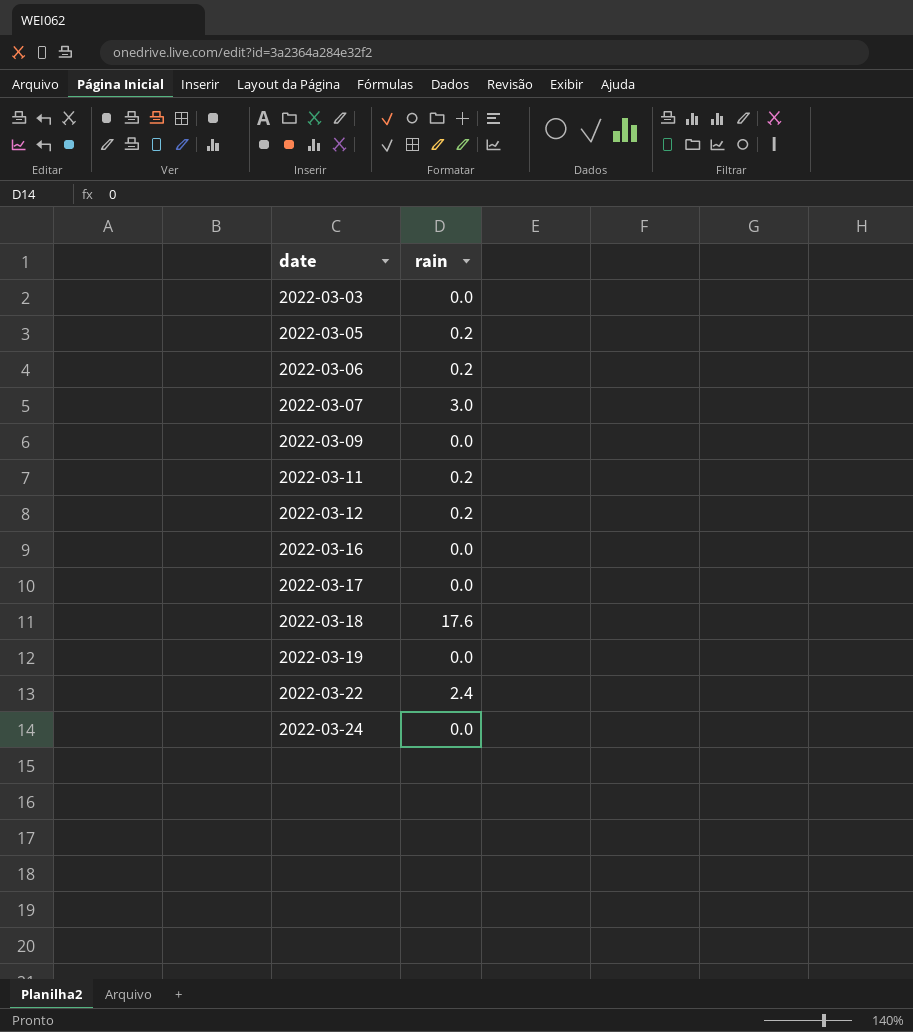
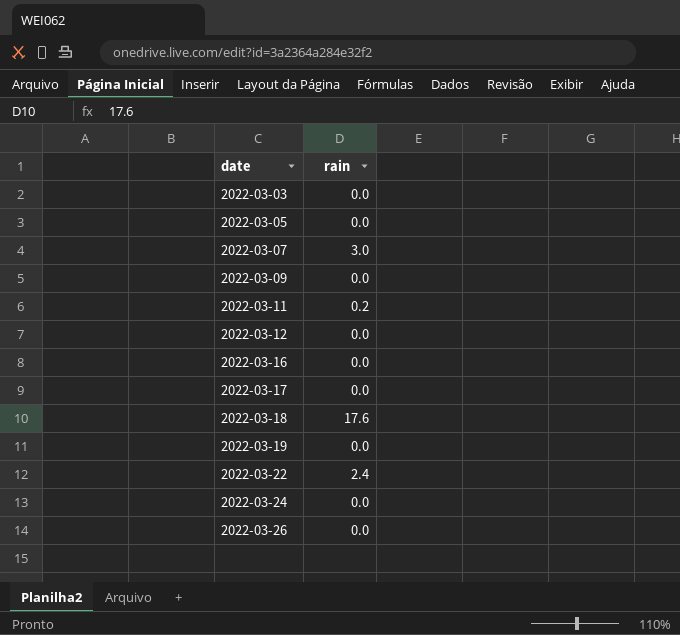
row 2022-03-06: 0.2 -> none
2022-03-05 | rain: 0.2 -> 0.0
2022-03-12 | rain: 0.2 -> 0.0
row 2022-03-26: none -> 0.0

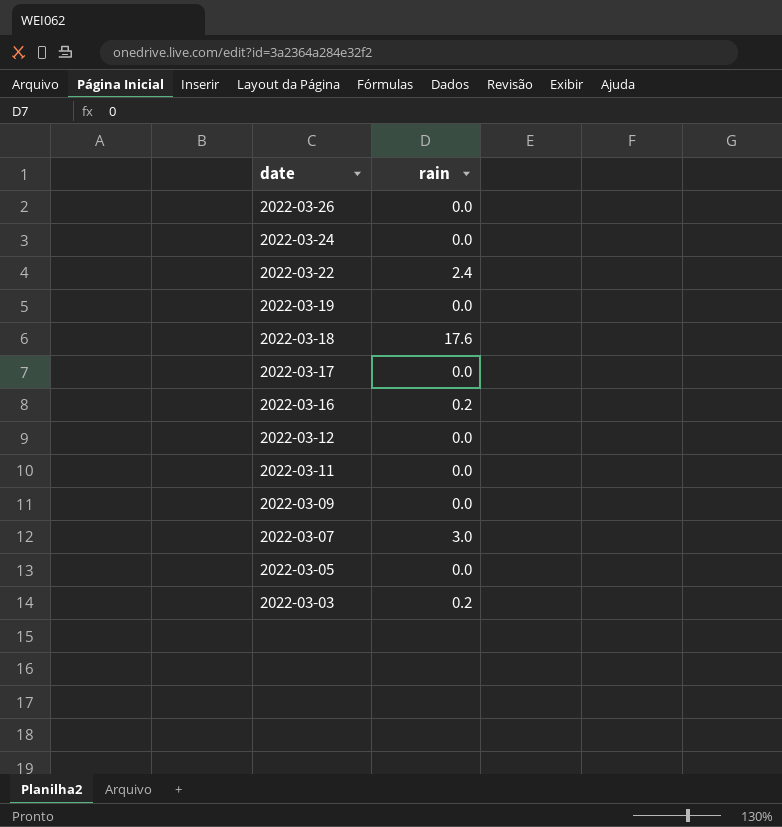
row order: date ascending -> date descending
2022-03-16 | rain: 0.0 -> 0.2
2022-03-11 | rain: 0.2 -> 0.0
2022-03-03 | rain: 0.0 -> 0.2

